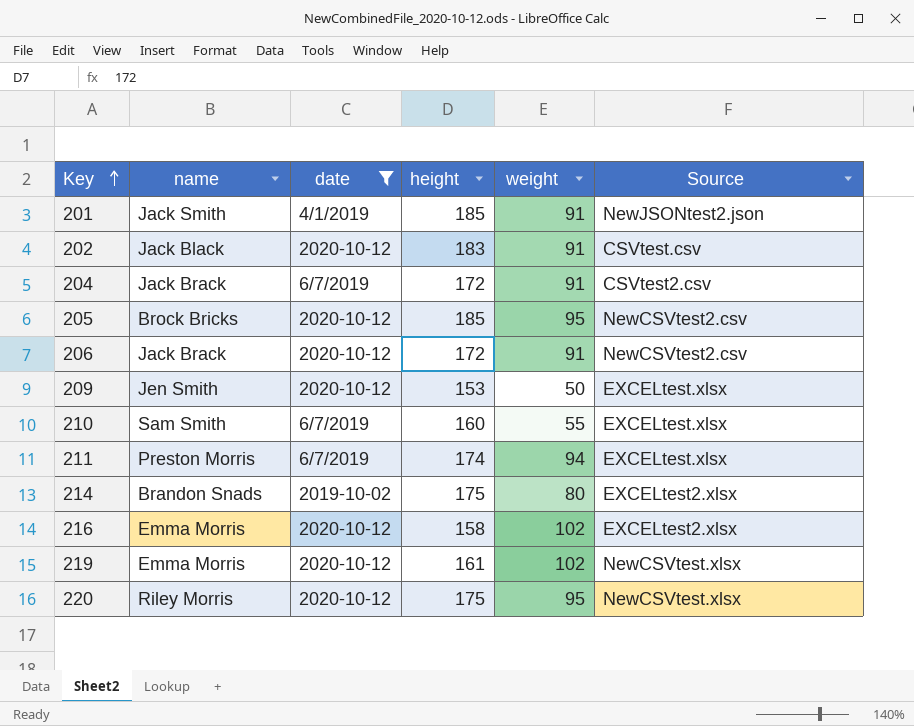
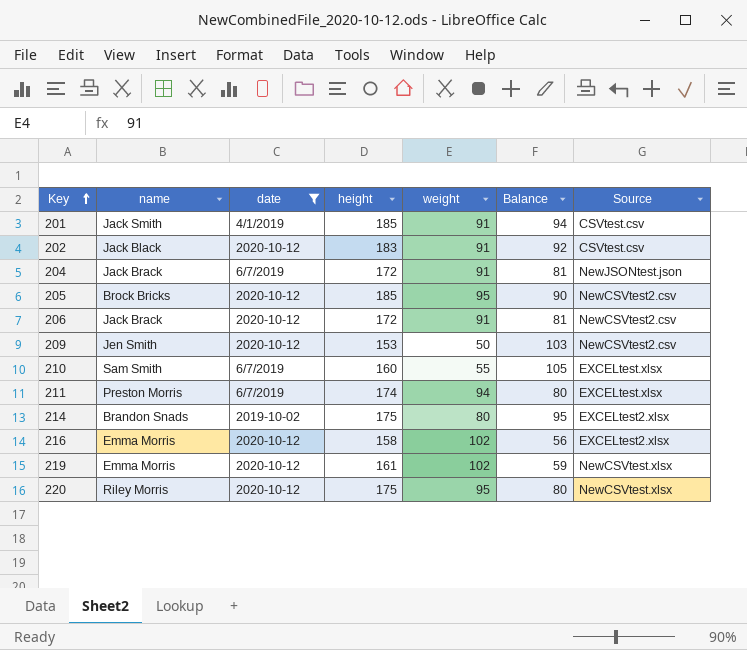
column Balance | formula: none -> [height] - [weight]
201 | Source: NewJSONtest2.json -> CSVtest.csv
204 | Source: CSVtest2.csv -> NewJSONtest.json
209 | Source: EXCELtest.xlsx -> NewCSVtest2.csv

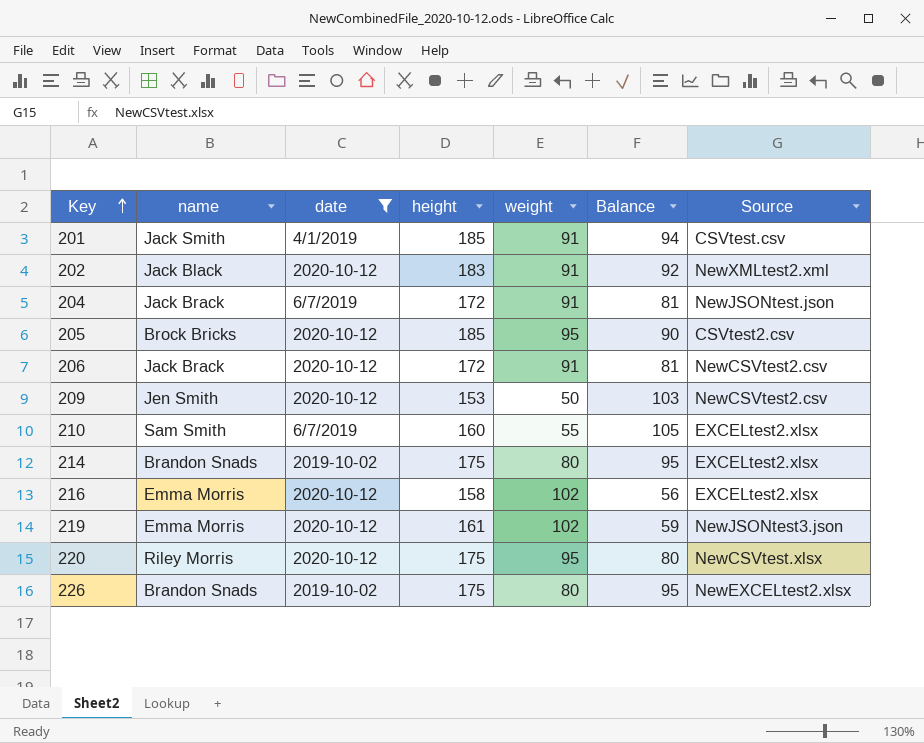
row 211: Preston Morris | 6/7/2019 | 174 | 94 | 80 | EXCELtest.xlsx -> none
202 | Source: CSVtest.csv -> NewXMLtest2.xml
205 | Source: NewCSVtest2.csv -> CSVtest2.csv
210 | Source: EXCELtest.xlsx -> EXCELtest2.xlsx
219 | Source: NewCSVtest.xlsx -> NewJSONtest3.json
row 226: none -> Brandon Snads | 2019-10-02 | 175 | 80 | 95 | NewEXCELtest2.xlsx

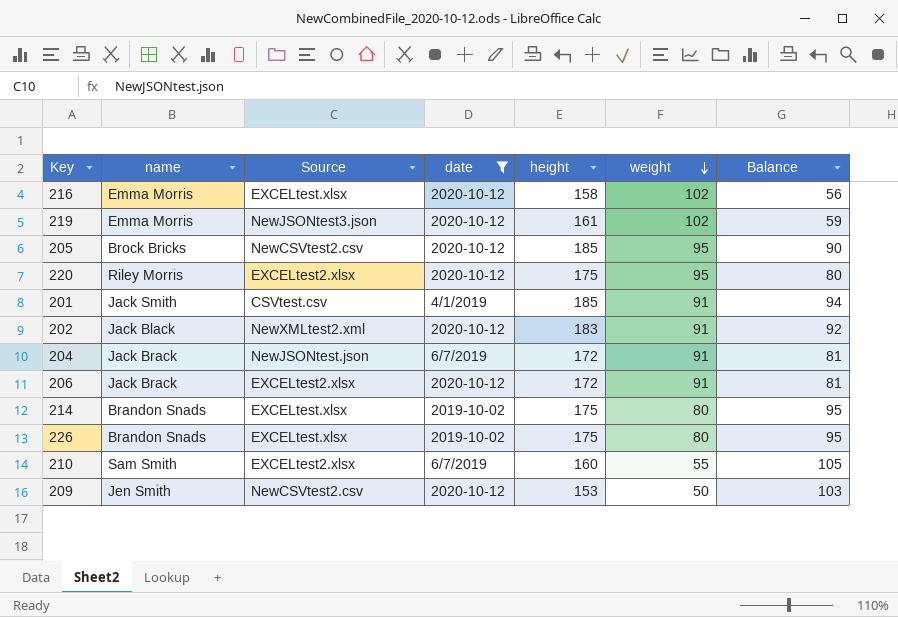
row order: Key ascending -> weight descending
column Source | position: 7 -> 3
216 | Source: EXCELtest2.xlsx -> EXCELtest.xlsx
205 | Source: CSVtest2.csv -> NewCSVtest2.csv
220 | Source: NewCSVtest.xlsx -> EXCELtest2.xlsx
206 | Source: NewCSVtest2.csv -> EXCELtest2.xlsx
214 | Source: EXCELtest2.xlsx -> EXCELtest.xlsx
226 | Source: NewEXCELtest2.xlsx -> EXCELtest.xlsx

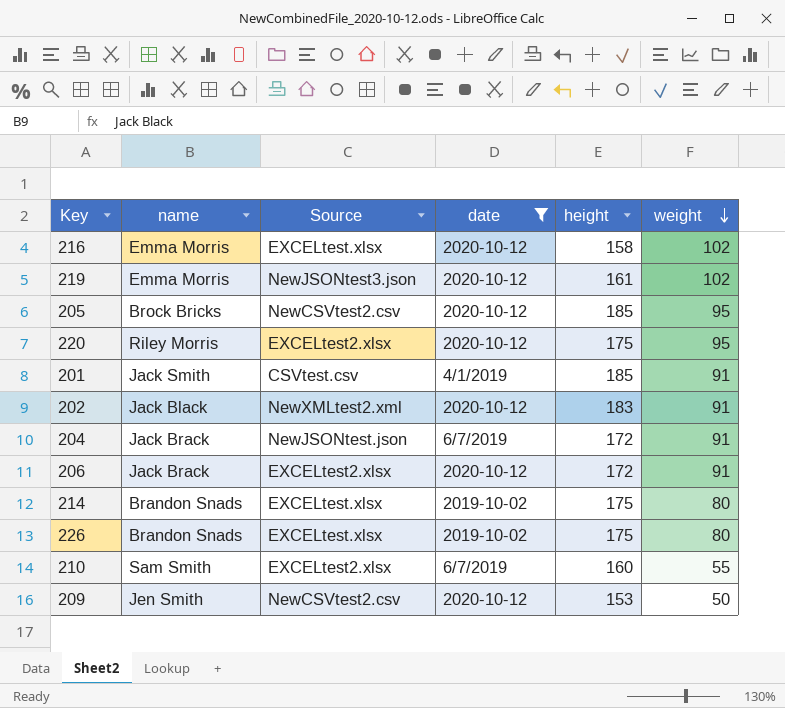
column Balance | formula: [height] - [weight] -> none

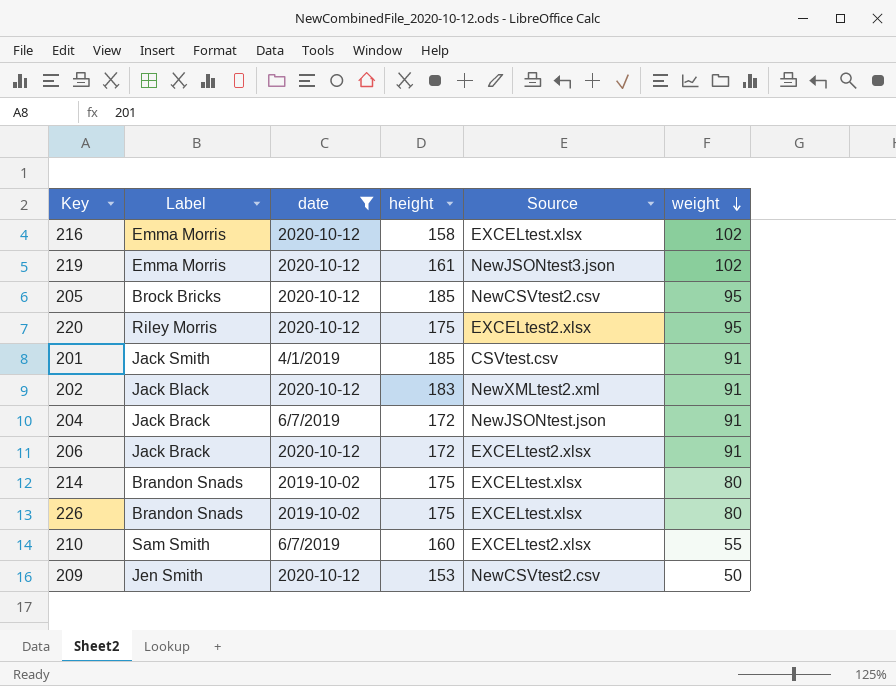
column name: name -> Label
column Source | position: 3 -> 5

